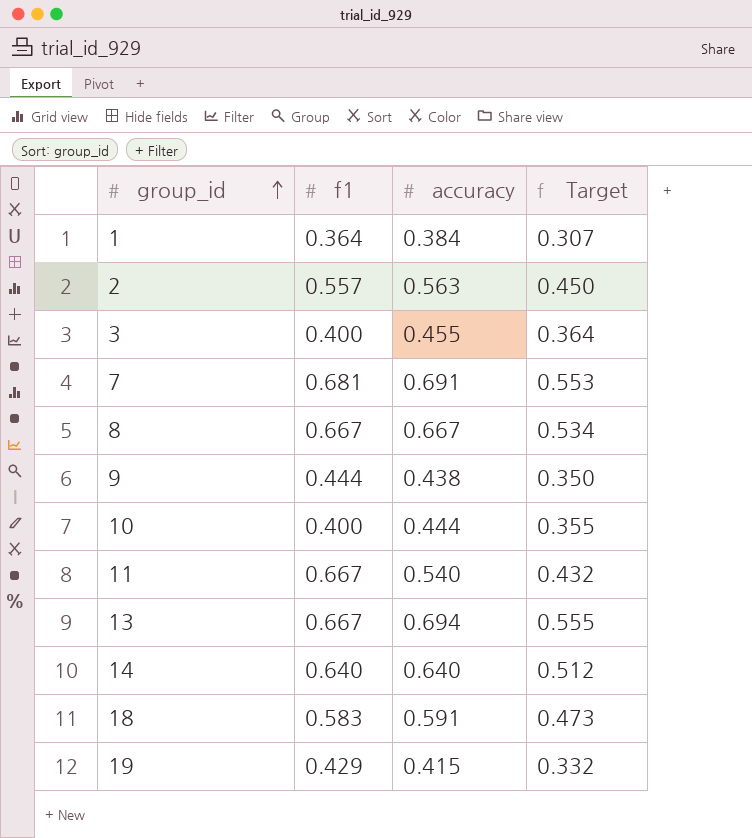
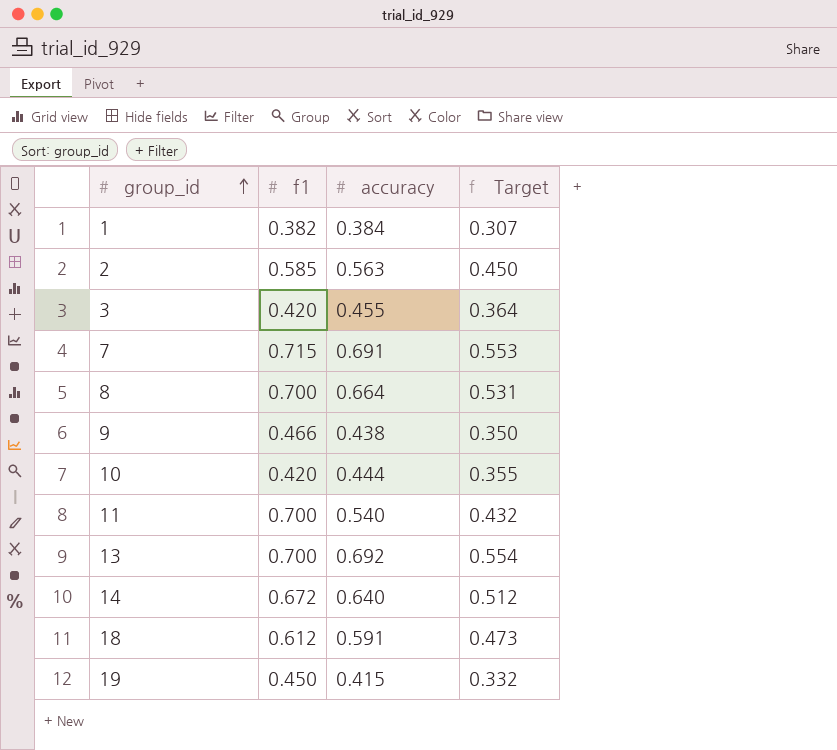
1 | f1: 0.364 -> 0.382
2 | f1: 0.557 -> 0.585
3 | f1: 0.400 -> 0.420
7 | f1: 0.681 -> 0.715
8 | f1: 0.667 -> 0.700
8 | accuracy: 0.667 -> 0.664
8 | Target: 0.534 -> 0.531
9 | f1: 0.444 -> 0.466
10 | f1: 0.400 -> 0.420
11 | f1: 0.667 -> 0.700
13 | f1: 0.667 -> 0.700
13 | accuracy: 0.694 -> 0.692
13 | Target: 0.555 -> 0.554
14 | f1: 0.640 -> 0.672
18 | f1: 0.583 -> 0.612
19 | f1: 0.429 -> 0.450

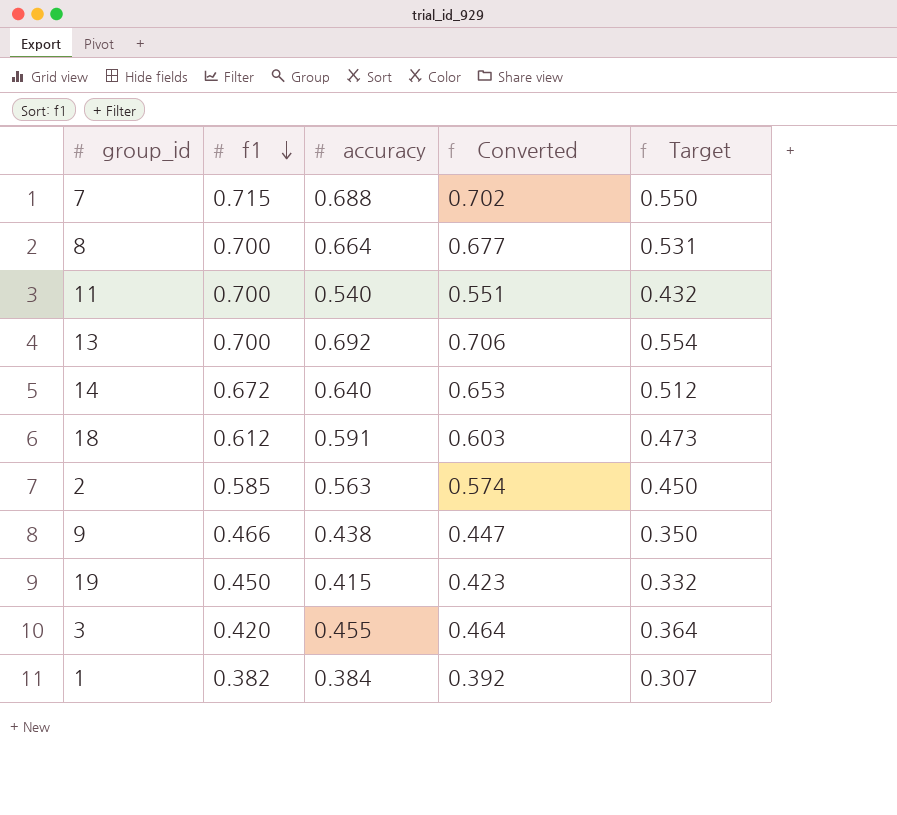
row order: group_id ascending -> f1 descending
column Converted | formula: none -> [accuracy] * 1.02
row 10: 0.420 | 0.444 | 0.355 -> none
7 | accuracy: 0.691 -> 0.688
7 | Target: 0.553 -> 0.550

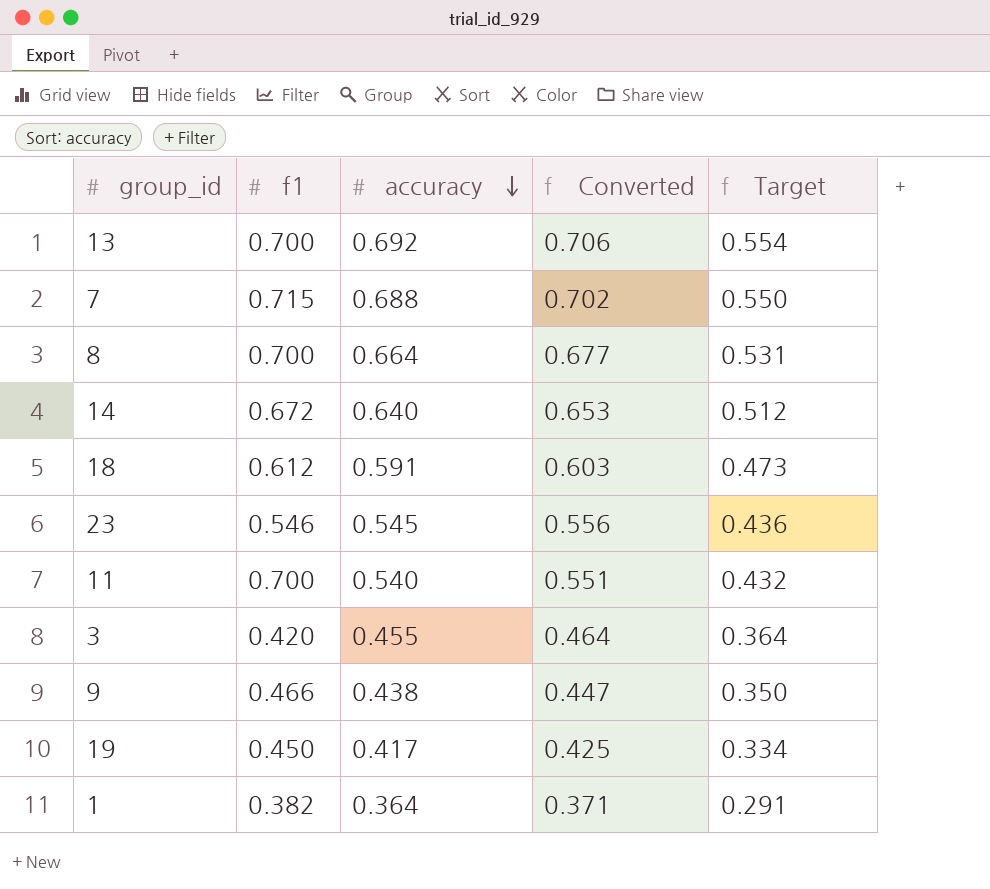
row order: f1 descending -> accuracy descending
row 2: 0.585 | 0.563 | 0.574 | 0.450 -> none
row 23: none -> 0.546 | 0.545 | 0.556 | 0.436
19 | accuracy: 0.415 -> 0.417
19 | Converted: 0.423 -> 0.425
19 | Target: 0.332 -> 0.334
1 | accuracy: 0.384 -> 0.364
1 | Converted: 0.392 -> 0.371
1 | Target: 0.307 -> 0.291

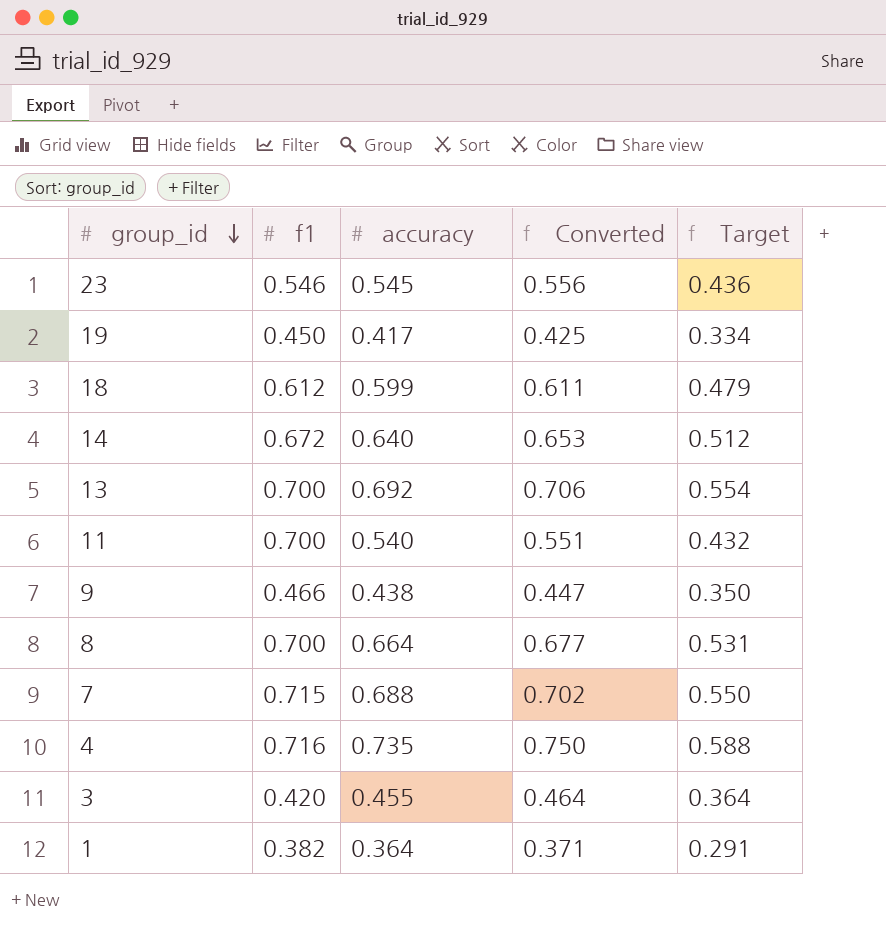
row order: accuracy descending -> group_id descending
18 | accuracy: 0.591 -> 0.599
18 | Converted: 0.603 -> 0.611
18 | Target: 0.473 -> 0.479
row 4: none -> 0.716 | 0.735 | 0.750 | 0.588

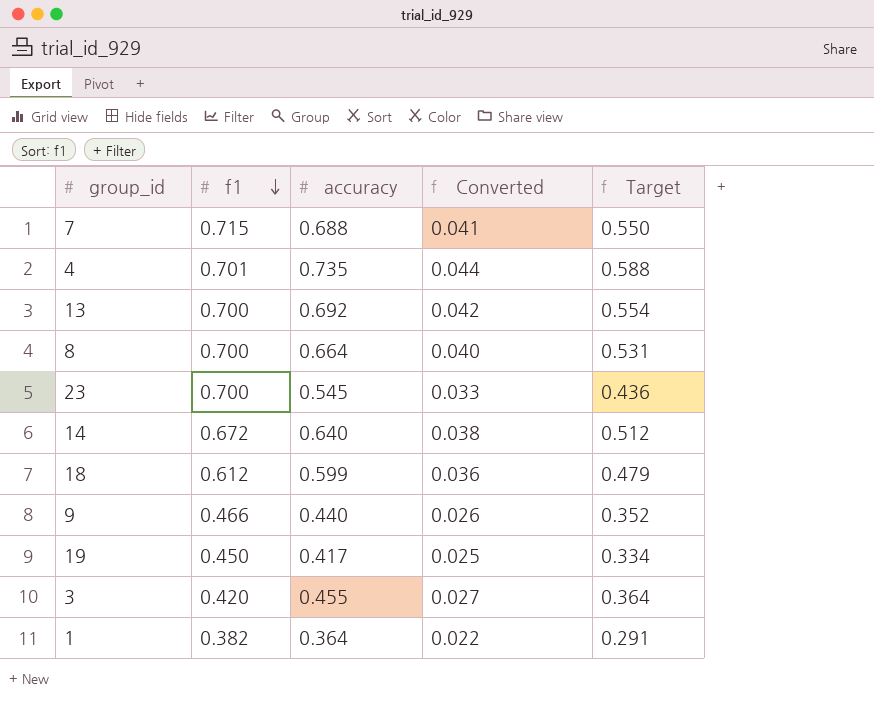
row order: group_id descending -> f1 descending
column Converted | formula: [accuracy] * 1.02 -> [accuracy] * 0.06
row 11: 0.700 | 0.540 | 0.551 | 0.432 -> none
4 | f1: 0.716 -> 0.701
23 | f1: 0.546 -> 0.700
9 | accuracy: 0.438 -> 0.440
9 | Target: 0.350 -> 0.352

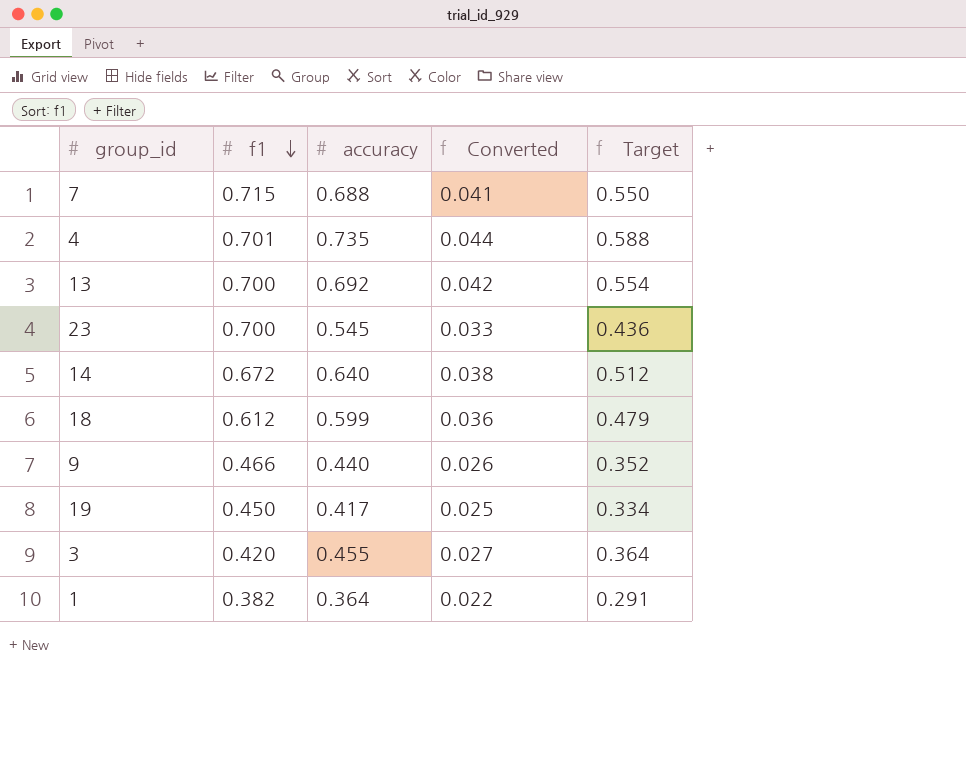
row 8: 0.700 | 0.664 | 0.040 | 0.531 -> none

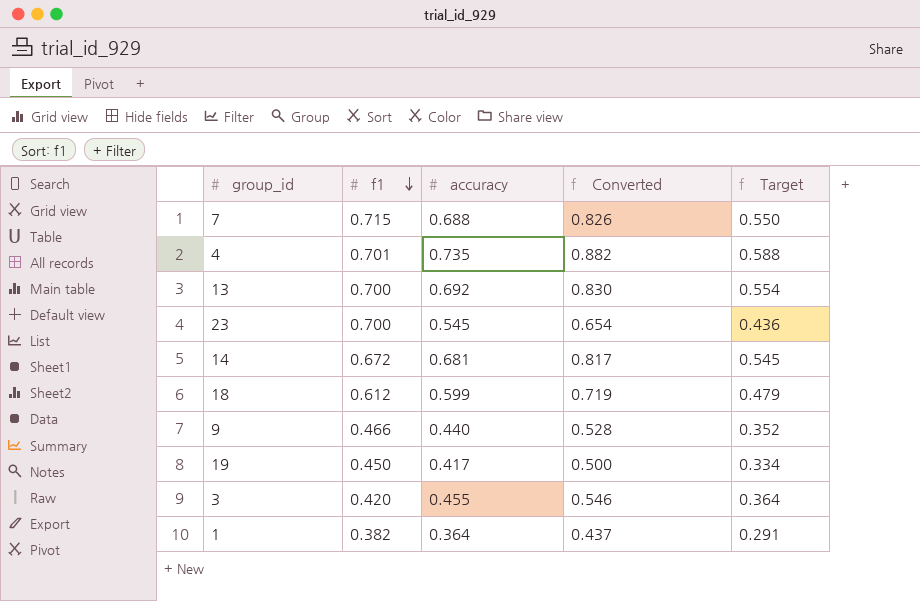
column Converted | formula: [accuracy] * 0.06 -> [accuracy] * 1.2
14 | accuracy: 0.640 -> 0.681
14 | Target: 0.512 -> 0.545

